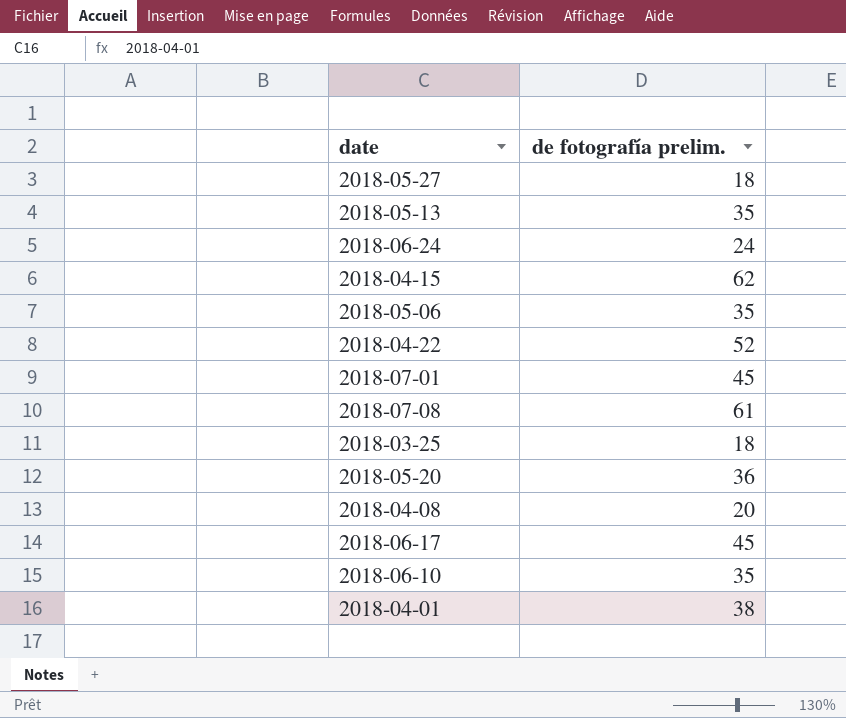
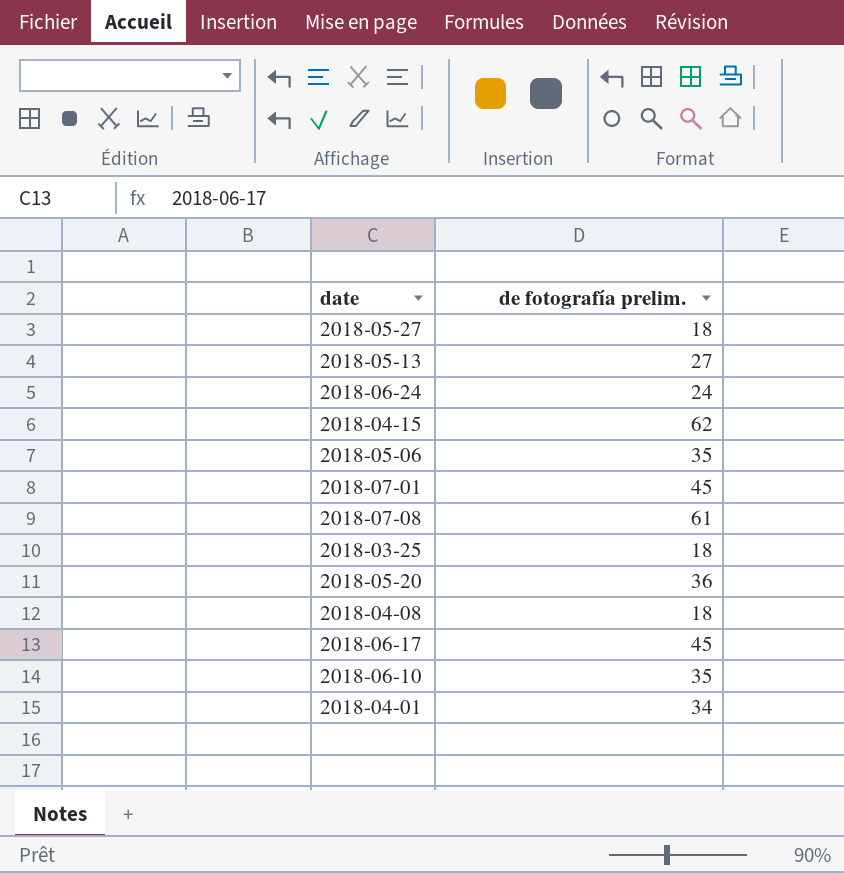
row 2018-04-22: 52 -> none
2018-05-13 | de fotografía prelim.: 35 -> 27
2018-04-08 | de fotografía prelim.: 20 -> 18
2018-04-01 | de fotografía prelim.: 38 -> 34

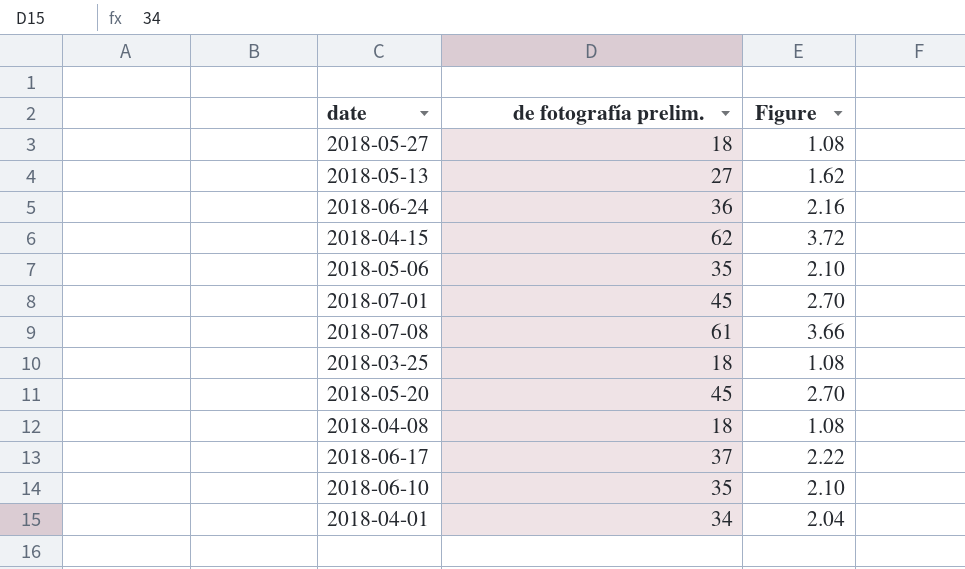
column Figure | formula: none -> [de fotografía prelim.] * 0.06
2018-06-24 | de fotografía prelim.: 24 -> 36
2018-05-20 | de fotografía prelim.: 36 -> 45
2018-06-17 | de fotografía prelim.: 45 -> 37

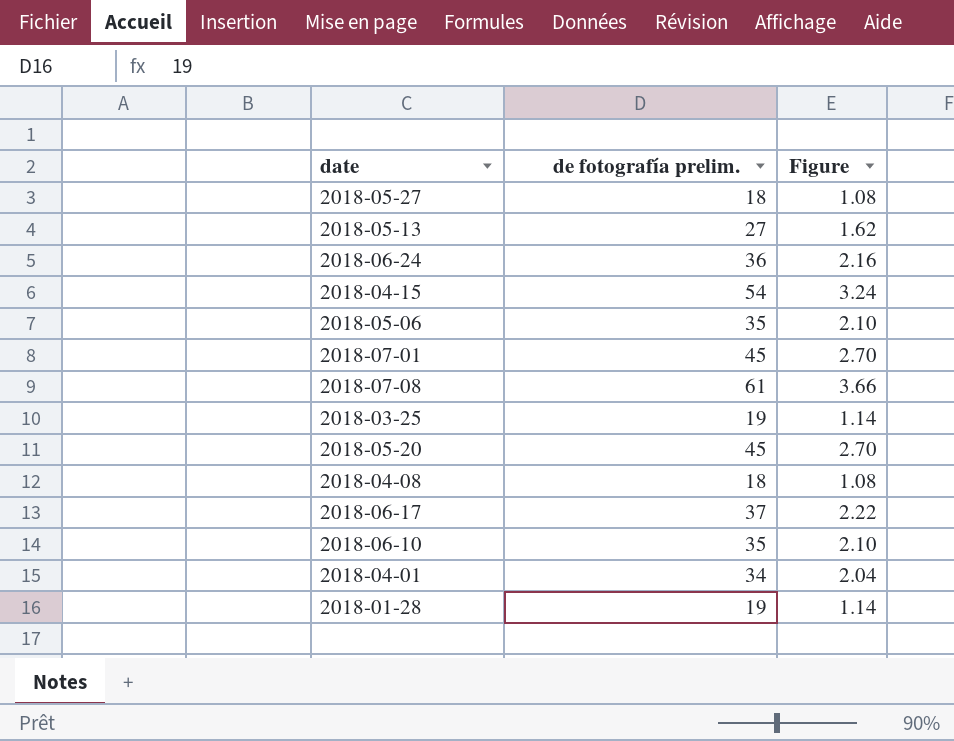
2018-04-15 | de fotografía prelim.: 62 -> 54
2018-04-15 | Figure: 3.72 -> 3.24
2018-03-25 | de fotografía prelim.: 18 -> 19
2018-03-25 | Figure: 1.08 -> 1.14
row 2018-01-28: none -> 19 | 1.14

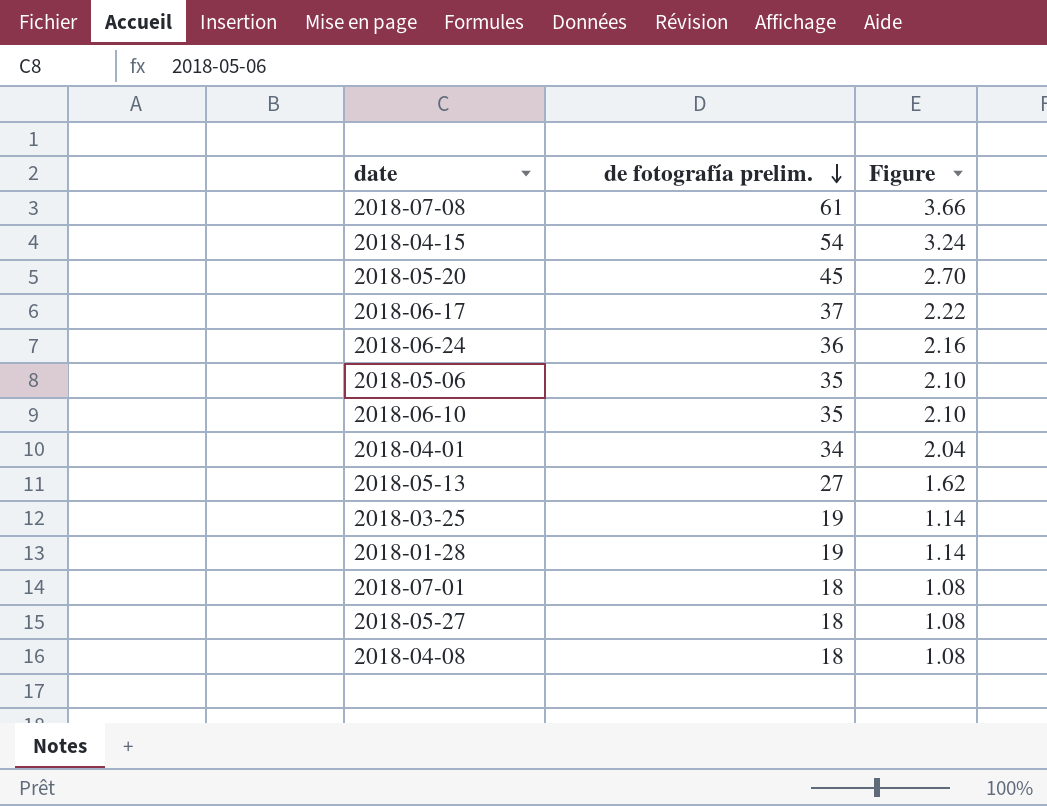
row order: none -> de fotografía prelim. descending
2018-07-01 | de fotografía prelim.: 45 -> 18
2018-07-01 | Figure: 2.70 -> 1.08

